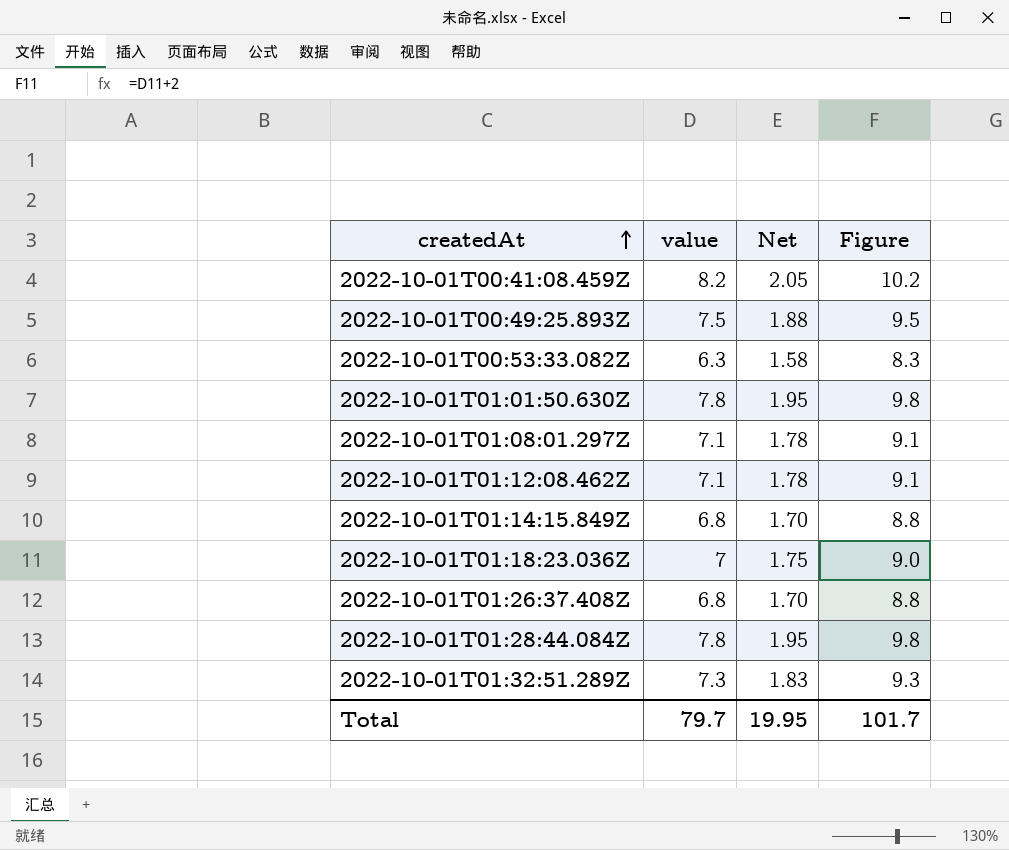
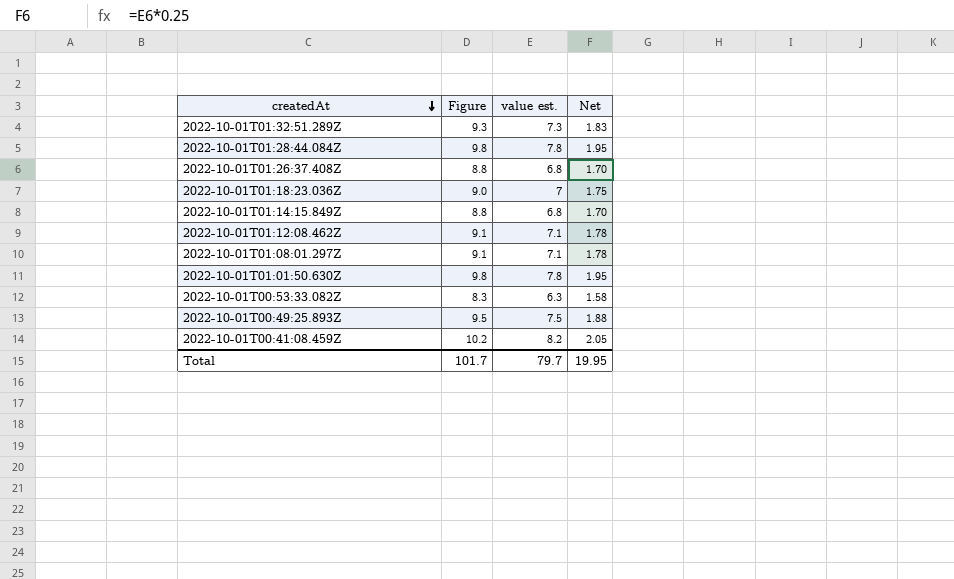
row order: createdAt ascending -> createdAt descending
column Figure | position: 4 -> 2
column name: value -> value est.

